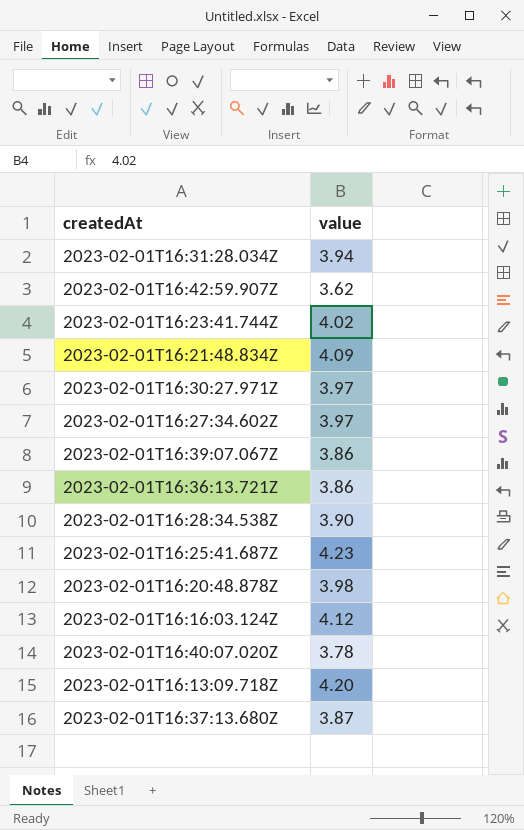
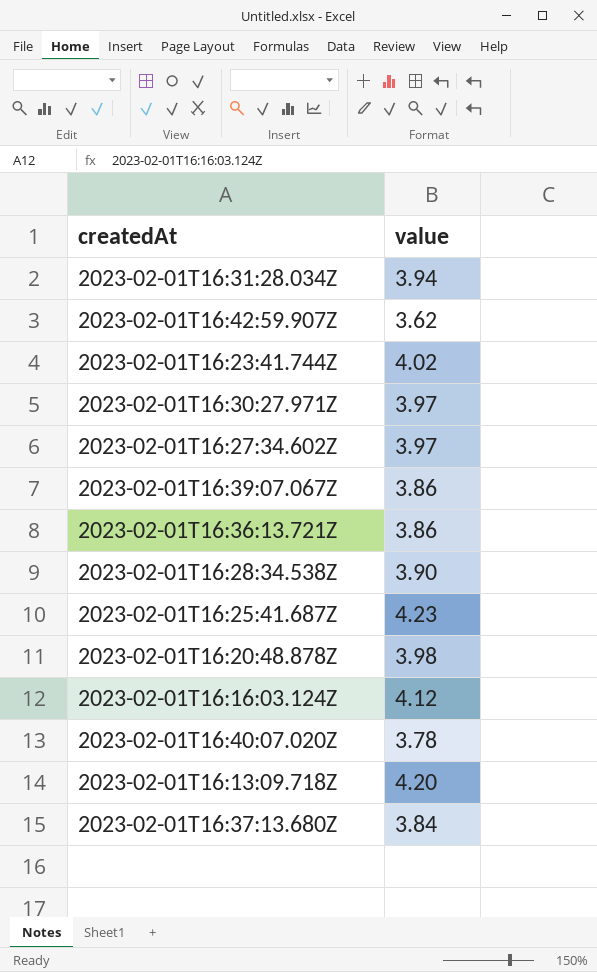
row 2023-02-01T16:21:48.834Z: 4.09 -> none
2023-02-01T16:37:13.680Z | value: 3.87 -> 3.84

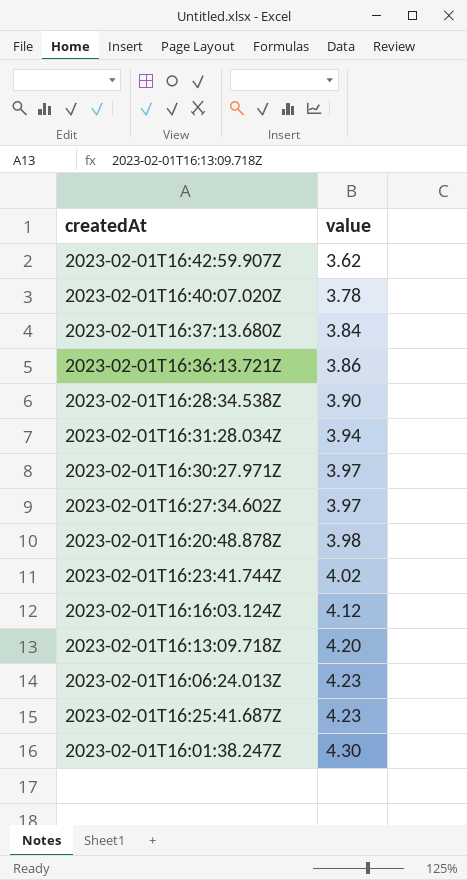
row order: none -> value ascending
row 2023-02-01T16:39:07.067Z: 3.86 -> none
row 2023-02-01T16:06:24.013Z: none -> 4.23
row 2023-02-01T16:01:38.247Z: none -> 4.30

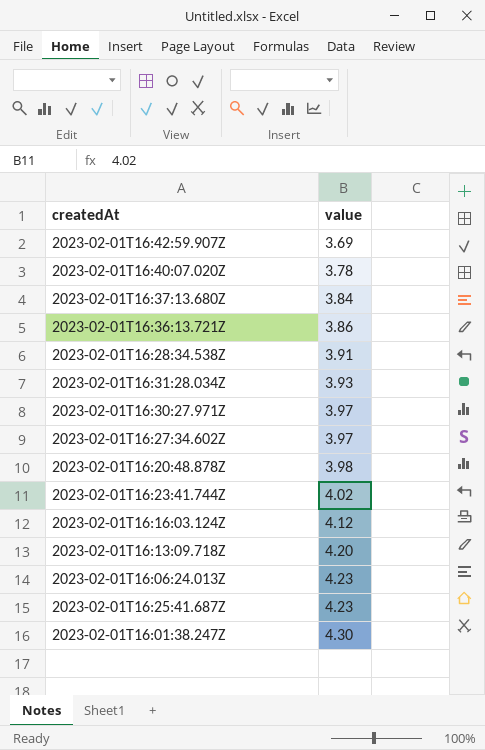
2023-02-01T16:42:59.907Z | value: 3.62 -> 3.69
2023-02-01T16:28:34.538Z | value: 3.90 -> 3.91
2023-02-01T16:31:28.034Z | value: 3.94 -> 3.93

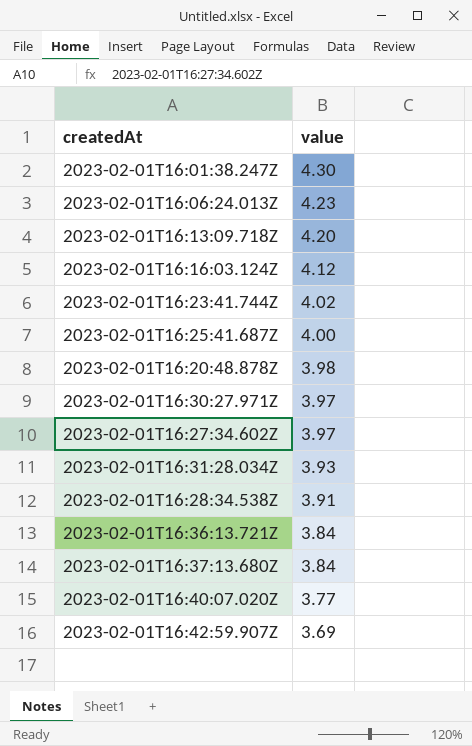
row order: value ascending -> value descending
2023-02-01T16:25:41.687Z | value: 4.23 -> 4.00
2023-02-01T16:36:13.721Z | value: 3.86 -> 3.84
2023-02-01T16:40:07.020Z | value: 3.78 -> 3.77

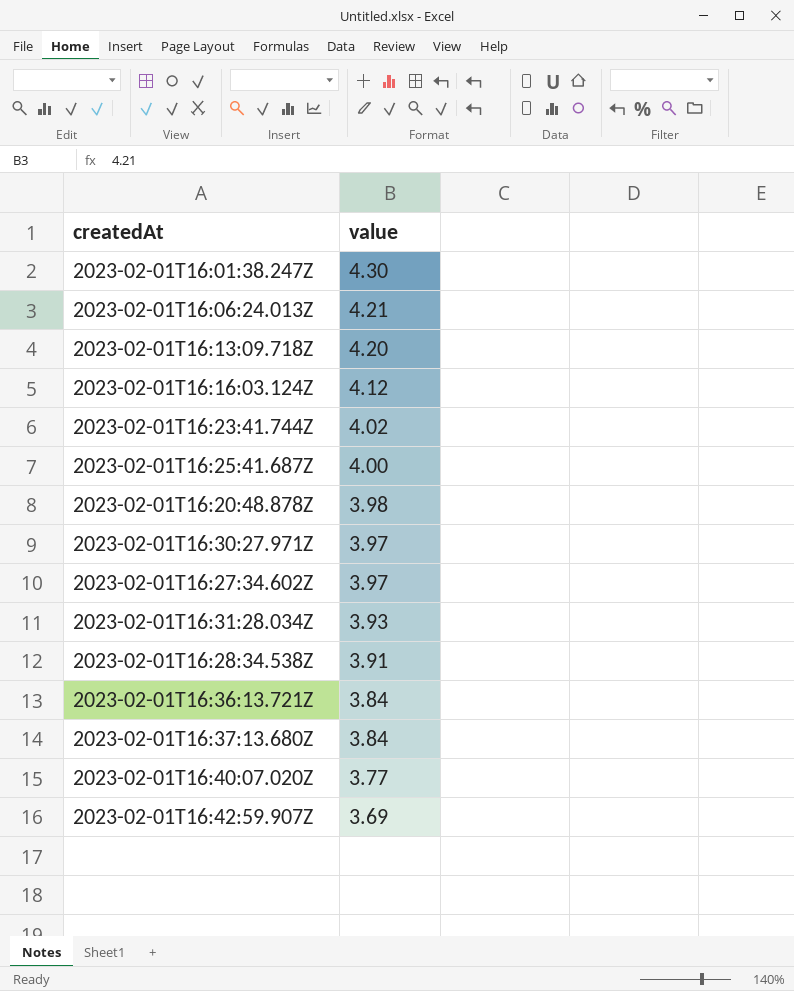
2023-02-01T16:06:24.013Z | value: 4.23 -> 4.21

